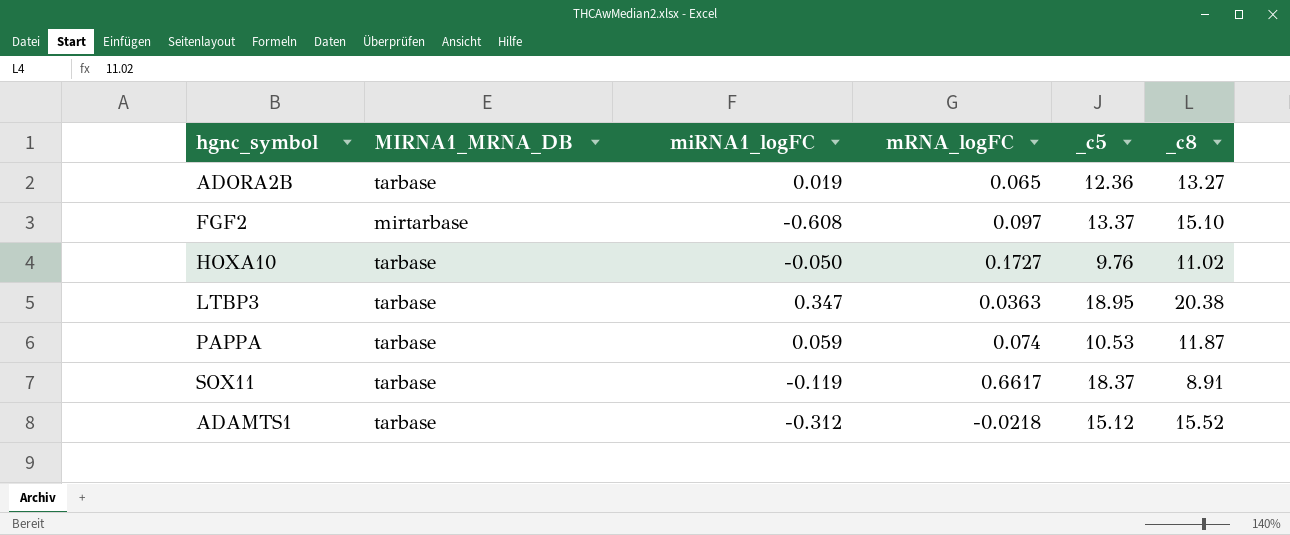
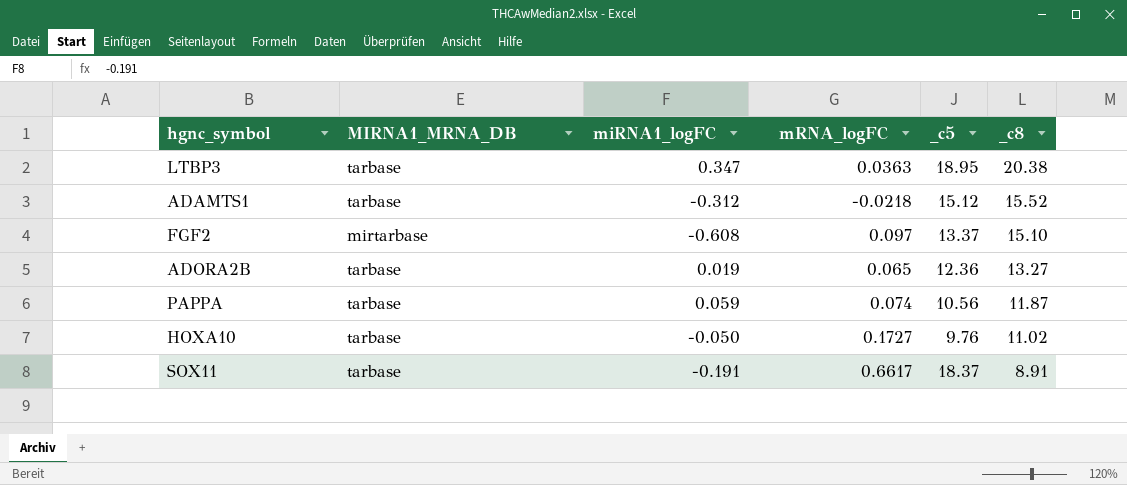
row order: none -> _c8 descending
PAPPA | _c5: 10.53 -> 10.56
SOX11 | miRNA1_logFC: -0.119 -> -0.191

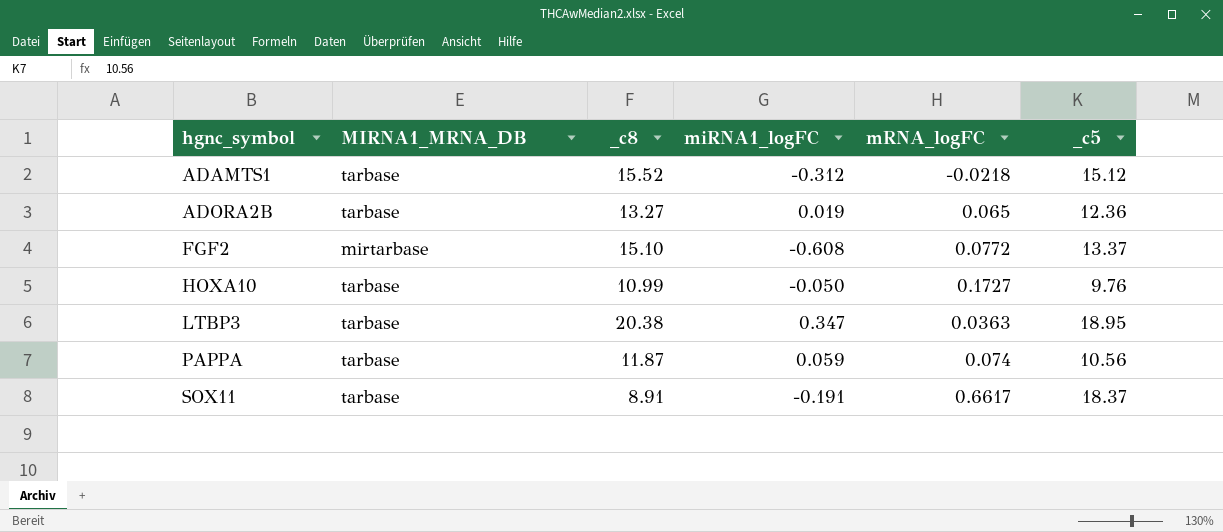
row order: _c8 descending -> hgnc_symbol ascending
column _c8 | position: 6 -> 3
FGF2 | mRNA_logFC: 0.097 -> 0.0772
HOXA10 | _c8: 11.02 -> 10.99

